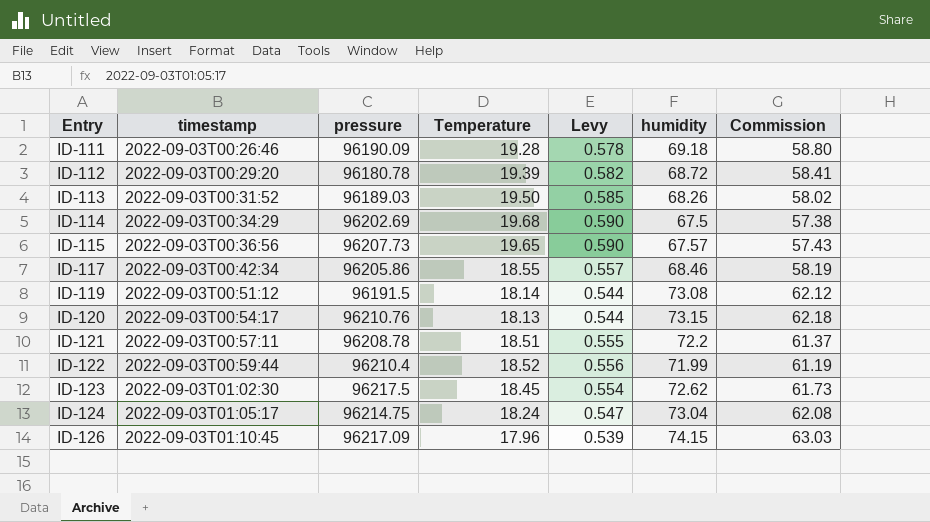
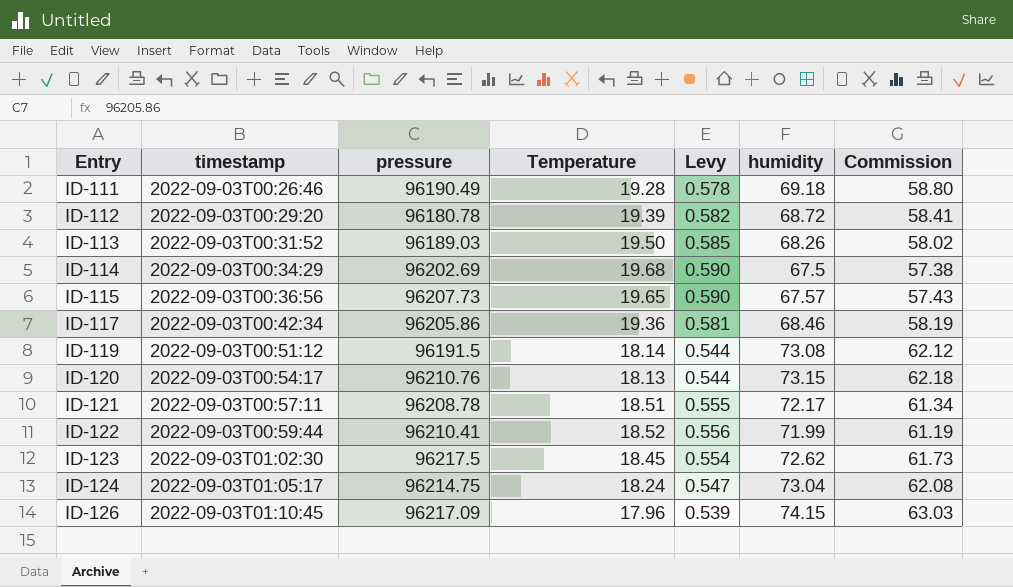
ID-111 | pressure: 96190.09 -> 96190.49
ID-117 | Temperature: 18.55 -> 19.36
ID-117 | Levy: 0.557 -> 0.581
ID-121 | humidity: 72.2 -> 72.17
ID-121 | Commission: 61.37 -> 61.34
ID-122 | pressure: 96210.4 -> 96210.41

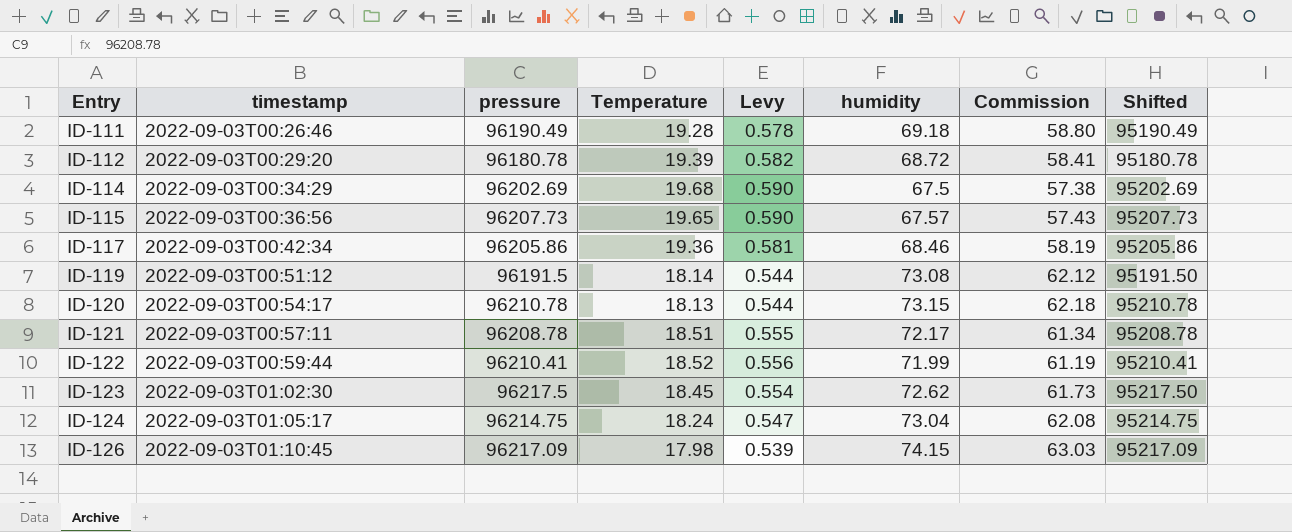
column Shifted | formula: none -> [pressure] - 1000
row ID-113: 2022-09-03T00:31:52 | 96189.03 | 19.50 | 0.585 | 68.26 | 58.02 -> none
ID-120 | pressure: 96210.76 -> 96210.78
ID-126 | Temperature: 17.96 -> 17.98

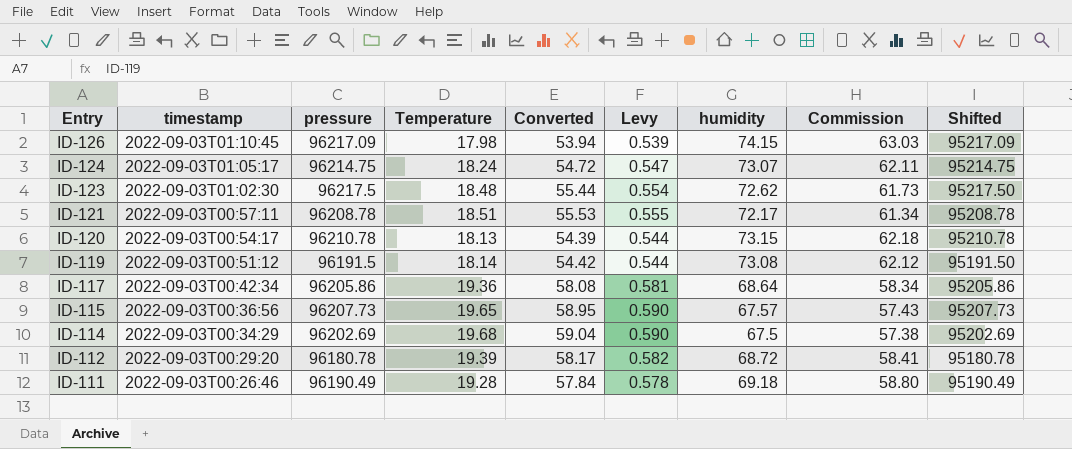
row order: Entry ascending -> Entry descending
column Converted | formula: none -> [Temperature] * 3
row ID-122: 2022-09-03T00:59:44 | 96210.41 | 18.52 | 0.556 | 71.99 | 61.19 | 95210.41 -> none
ID-124 | humidity: 73.04 -> 73.07
ID-124 | Commission: 62.08 -> 62.11
ID-123 | Temperature: 18.45 -> 18.48
ID-117 | humidity: 68.46 -> 68.64
ID-117 | Commission: 58.19 -> 58.34

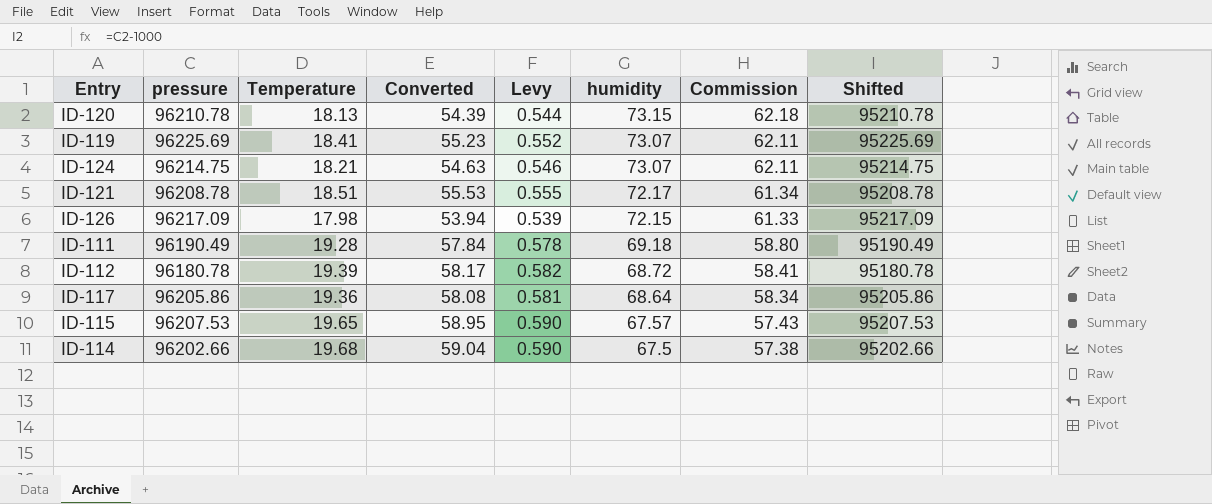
row order: Entry descending -> humidity descending
column timestamp | position: 2 -> none
row ID-123: 2022-09-03T01:02:30 | 96217.5 | 18.48 | 55.44 | 0.554 | 72.62 | 61.73 | 95217.50 -> none
ID-119 | pressure: 96191.5 -> 96225.69
ID-119 | Temperature: 18.14 -> 18.41
ID-119 | Converted: 54.42 -> 55.23
ID-119 | Levy: 0.544 -> 0.552
ID-119 | humidity: 73.08 -> 73.07
ID-119 | Commission: 62.12 -> 62.11
ID-119 | Shifted: 95191.50 -> 95225.69
ID-124 | Temperature: 18.24 -> 18.21
ID-124 | Converted: 54.72 -> 54.63
ID-124 | Levy: 0.547 -> 0.546
ID-126 | humidity: 74.15 -> 72.15
ID-126 | Commission: 63.03 -> 61.33
ID-115 | pressure: 96207.73 -> 96207.53
ID-115 | Shifted: 95207.73 -> 95207.53
ID-114 | pressure: 96202.69 -> 96202.66
ID-114 | Shifted: 95202.69 -> 95202.66

